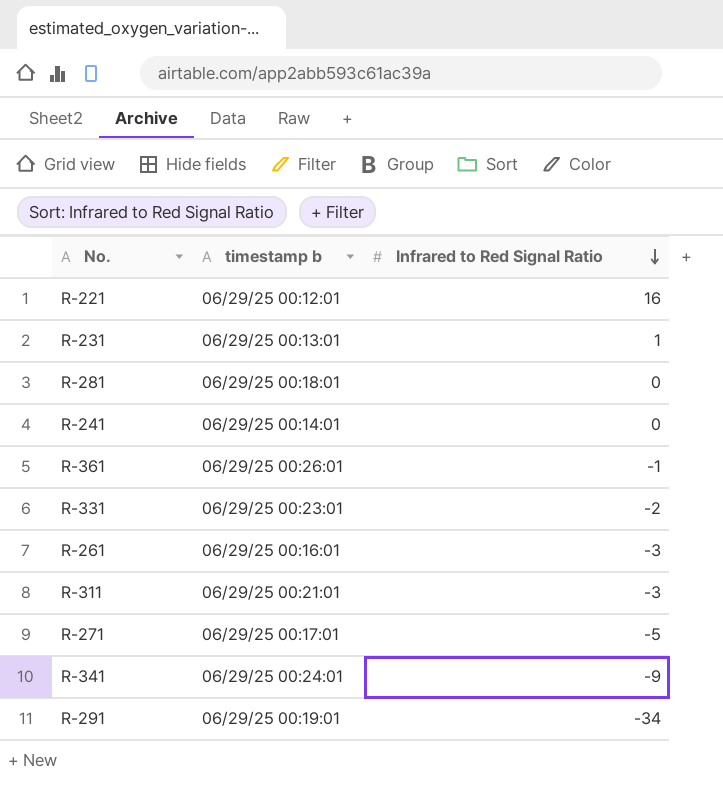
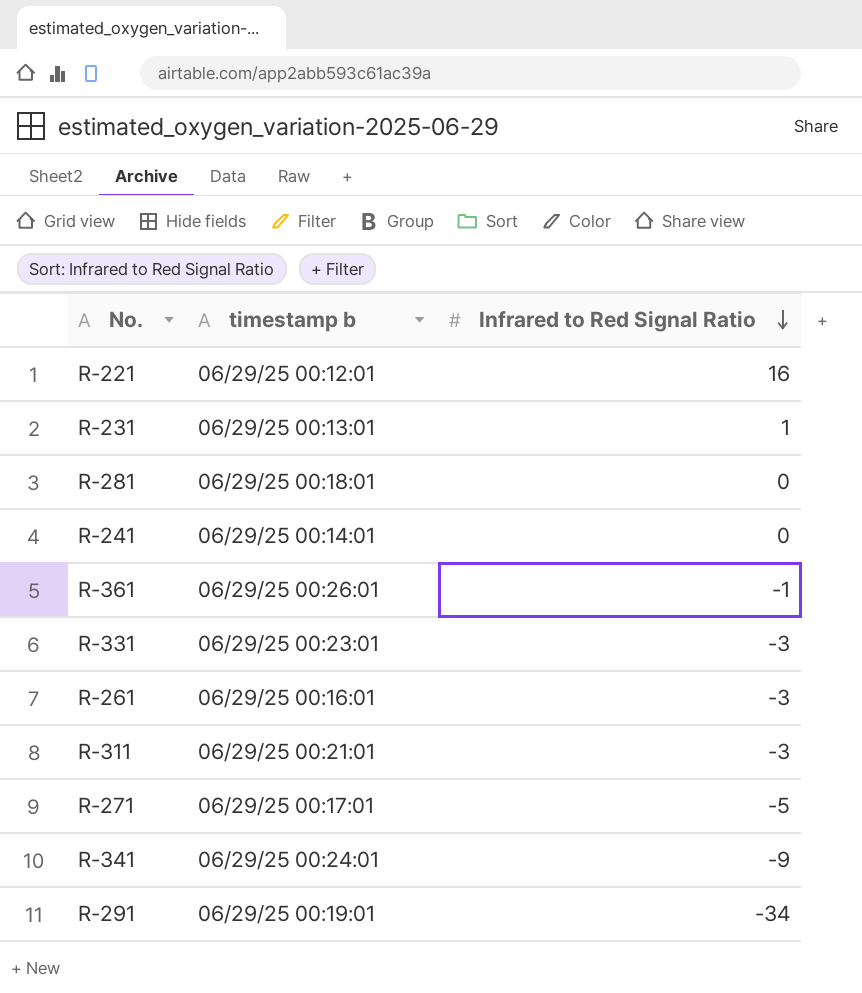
R-331 | Infrared to Red Signal Ratio: -2 -> -3

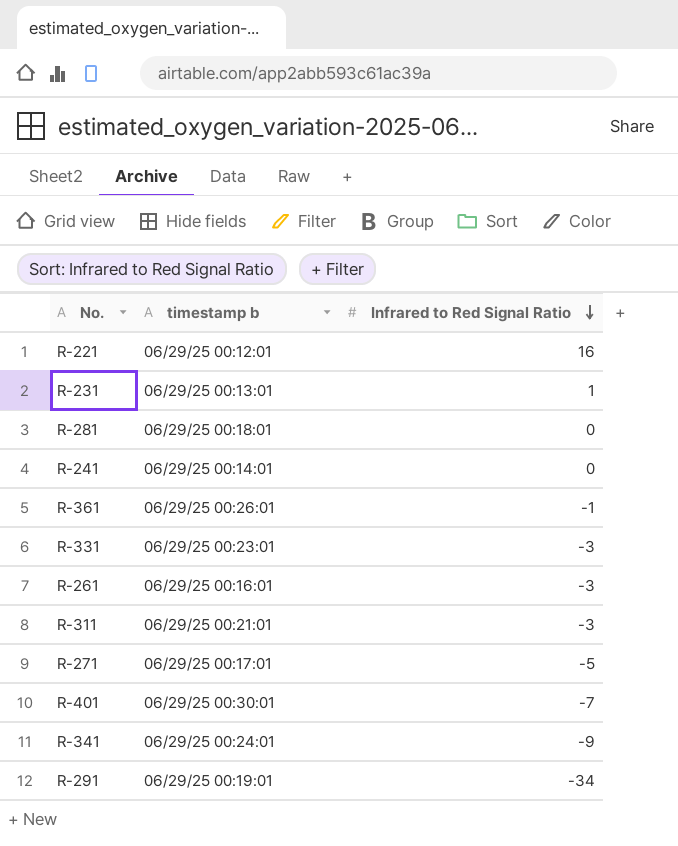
row R-401: none -> 06/29/25 00:30:01 | -7

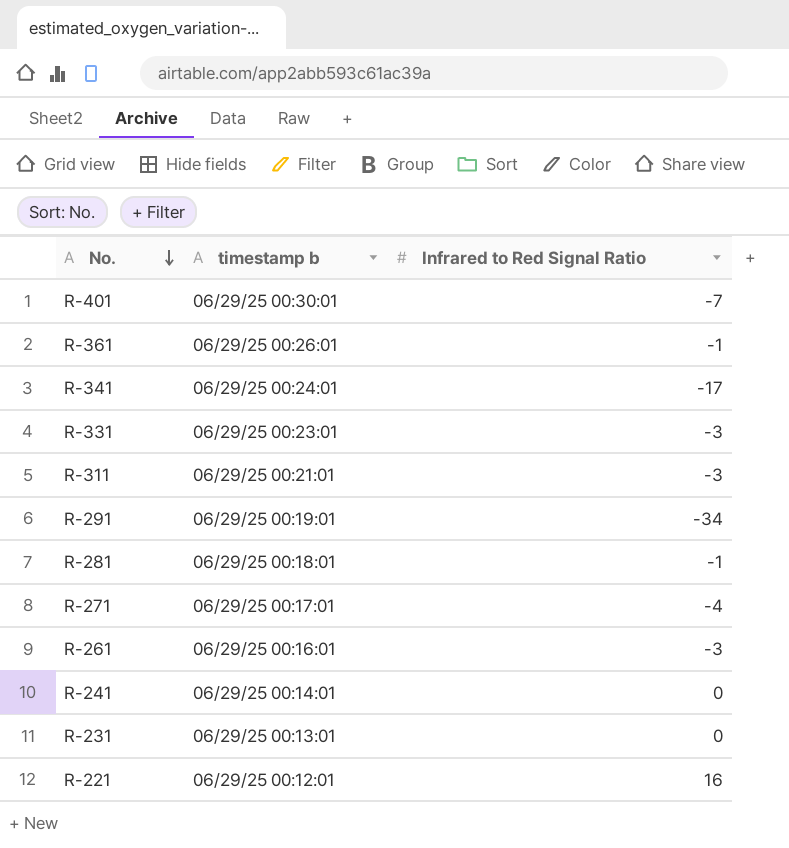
row order: Infrared to Red Signal Ratio descending -> No. descending
R-341 | Infrared to Red Signal Ratio: -9 -> -17
R-281 | Infrared to Red Signal Ratio: 0 -> -1
R-271 | Infrared to Red Signal Ratio: -5 -> -4
R-231 | Infrared to Red Signal Ratio: 1 -> 0

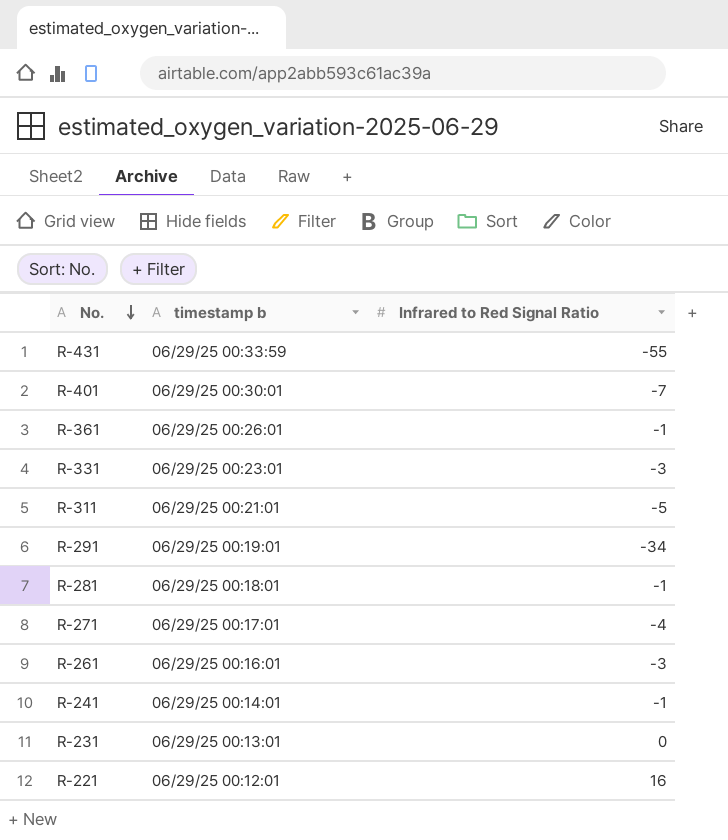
row R-341: 06/29/25 00:24:01 | -17 -> none
row R-431: none -> 06/29/25 00:33:59 | -55
R-311 | Infrared to Red Signal Ratio: -3 -> -5
R-241 | Infrared to Red Signal Ratio: 0 -> -1

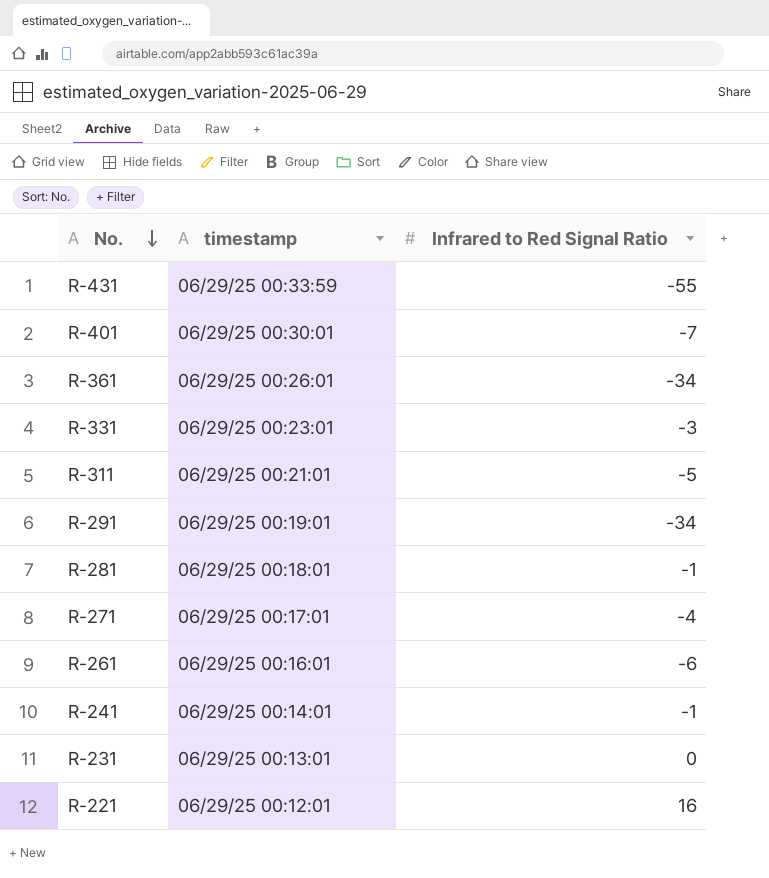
column name: timestamp b -> timestamp
R-361 | Infrared to Red Signal Ratio: -1 -> -34
R-261 | Infrared to Red Signal Ratio: -3 -> -6

